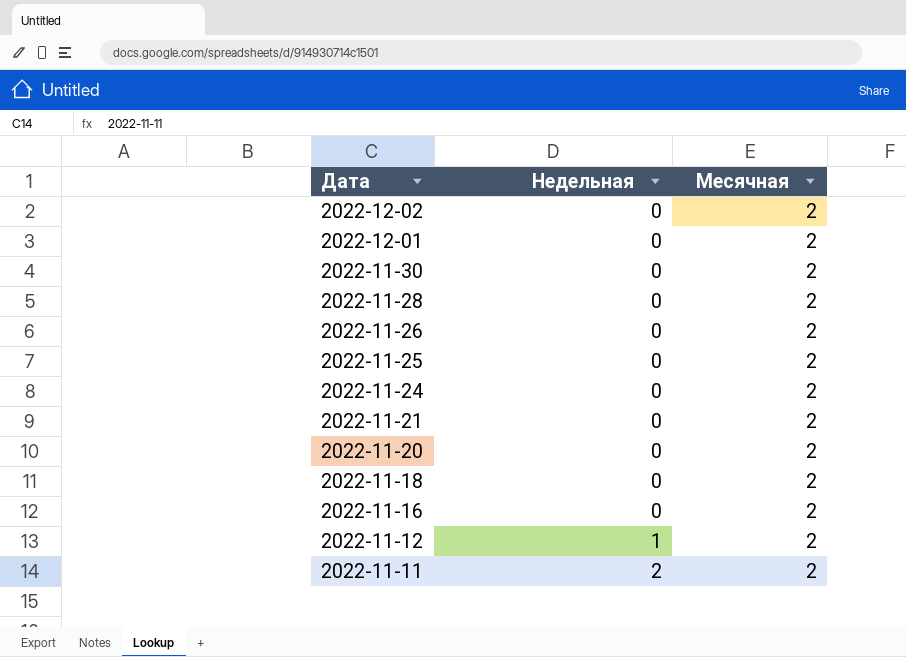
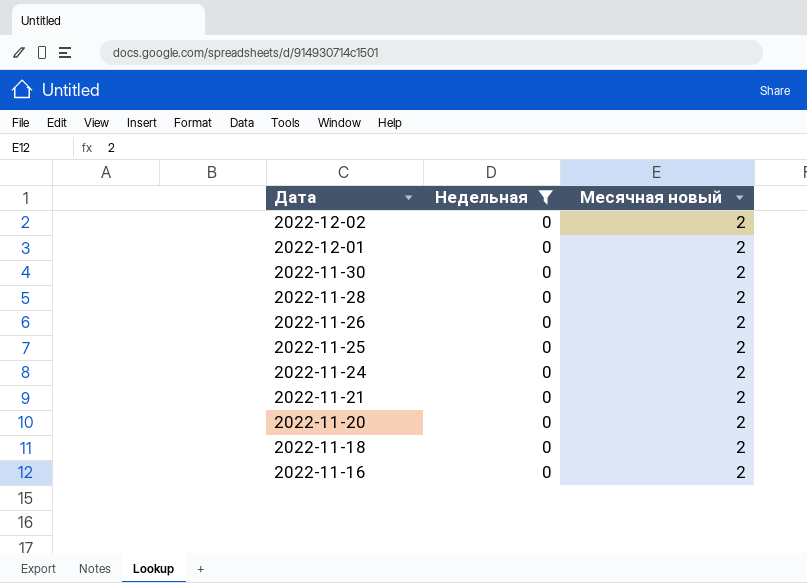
filter: none -> Недельная = 0
column name: Месячная -> Месячная новый

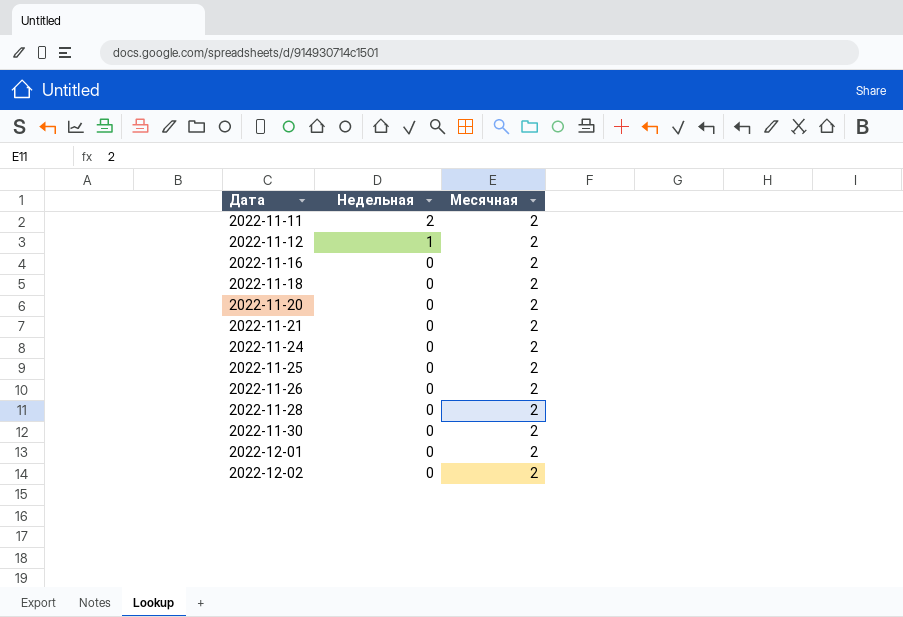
filter: Недельная = 0 -> none
row order: Дата descending -> Дата ascending
column name: Месячная новый -> Месячная

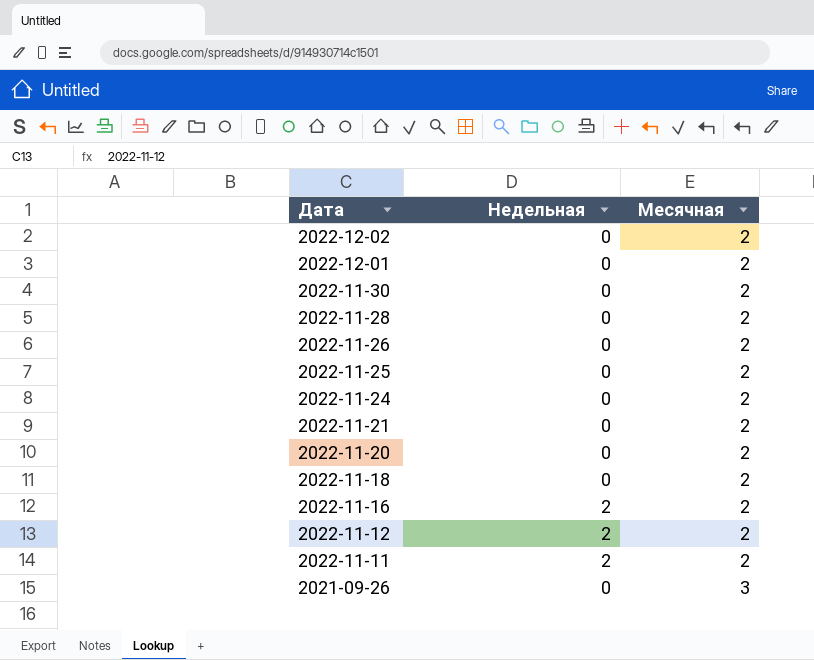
row order: Дата ascending -> Дата descending
2022-11-16 | Недельная: 0 -> 2
2022-11-12 | Недельная: 1 -> 2
row 2021-09-26: none -> 0 | 3

